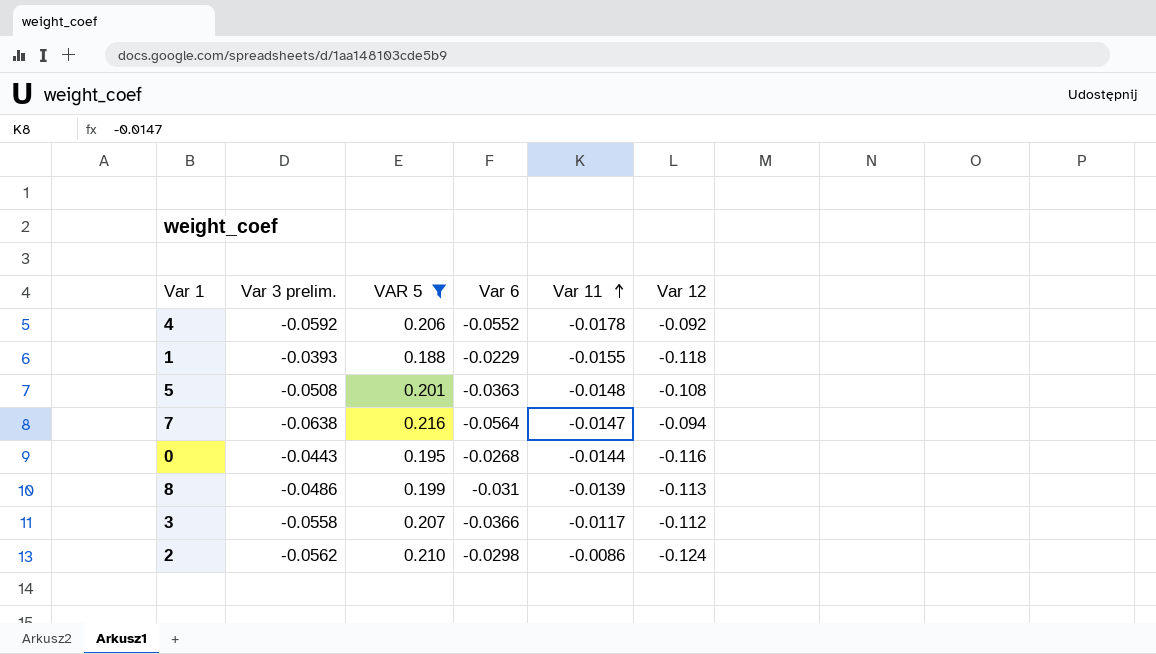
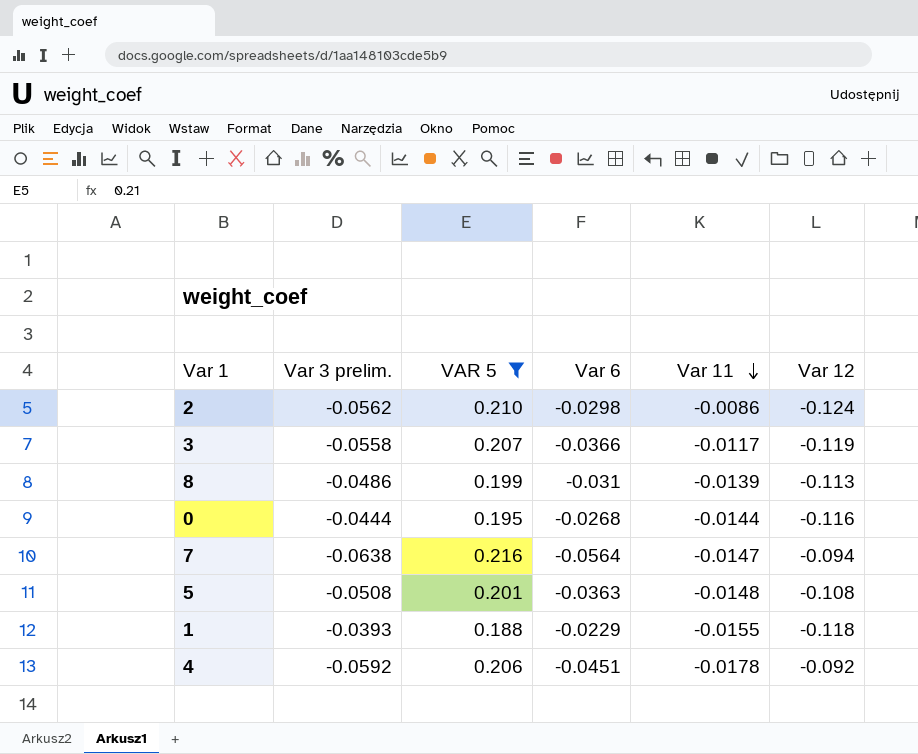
row order: Var 11 ascending -> Var 11 descending
3 | Var 12: -0.112 -> -0.119
0 | Var 3 prelim.: -0.0443 -> -0.0444
4 | Var 6: -0.0552 -> -0.0451

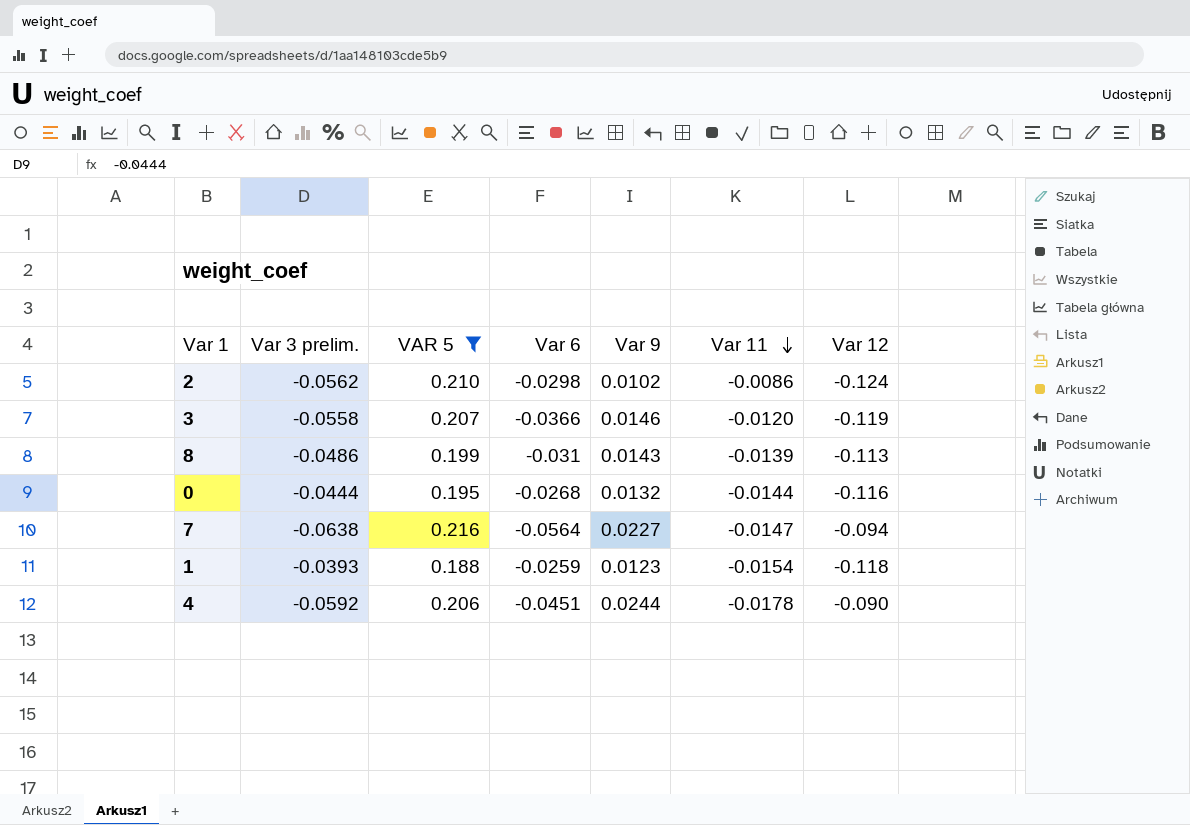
column Var 9 | position: none -> 5
row 5: -0.0508 | 0.201 | -0.0363 | -0.0148 | -0.108 -> none
3 | Var 11: -0.0117 -> -0.0120
1 | Var 6: -0.0229 -> -0.0259
1 | Var 11: -0.0155 -> -0.0154
4 | Var 12: -0.092 -> -0.090

